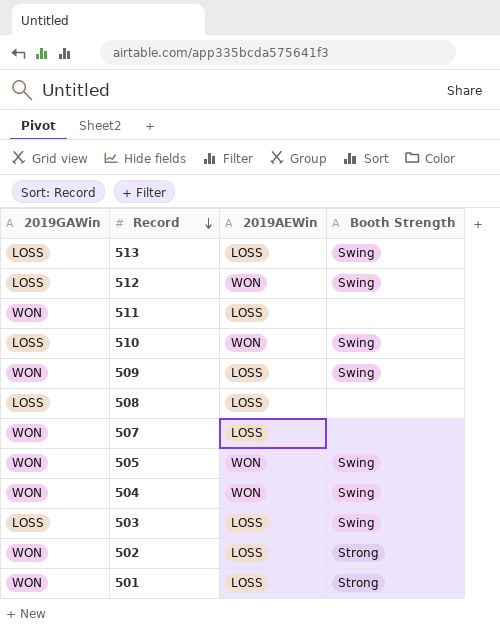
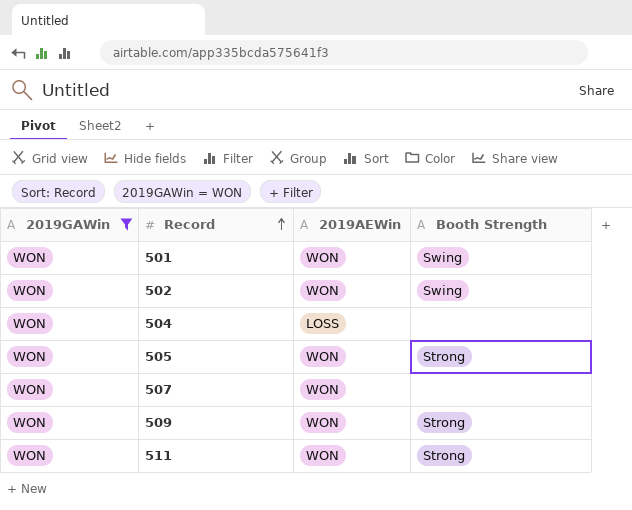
filter: none -> 2019GAWin = WON
row order: Record descending -> Record ascending
501 | 2019AEWin: LOSS -> WON
501 | Booth Strength: Strong -> Swing
502 | 2019AEWin: LOSS -> WON
502 | Booth Strength: Strong -> Swing
504 | 2019AEWin: WON -> LOSS
504 | Booth Strength: Swing -> none
505 | Booth Strength: Swing -> Strong
507 | 2019AEWin: LOSS -> WON
509 | 2019AEWin: LOSS -> WON
509 | Booth Strength: Swing -> Strong
511 | 2019AEWin: LOSS -> WON
511 | Booth Strength: none -> Strong

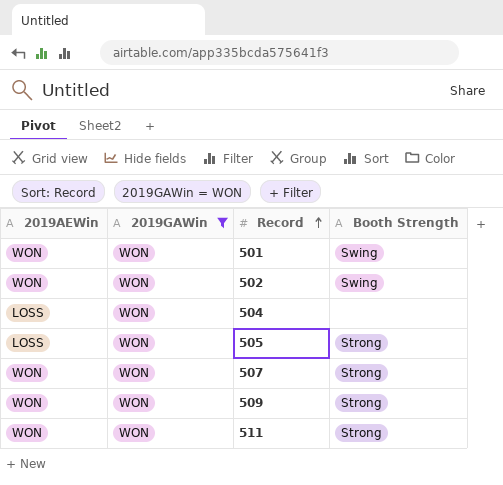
column 2019AEWin | position: 3 -> 1
505 | 2019AEWin: WON -> LOSS
507 | Booth Strength: none -> Strong

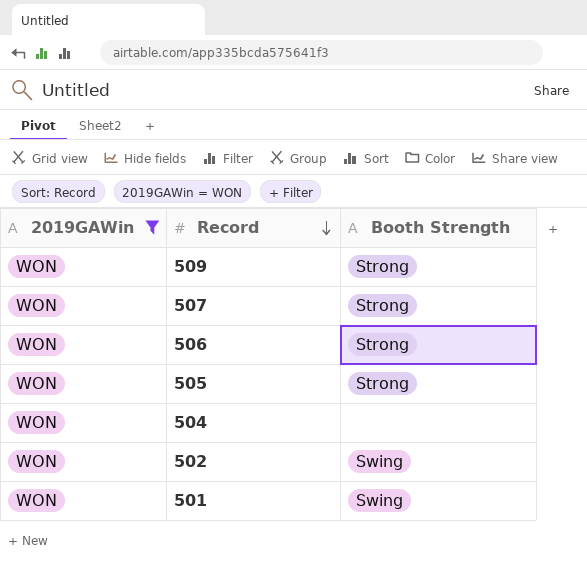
row order: Record ascending -> Record descending
column 2019AEWin | position: 1 -> none
row 511: WON | WON | Strong -> none
row 506: none -> WON | Strong

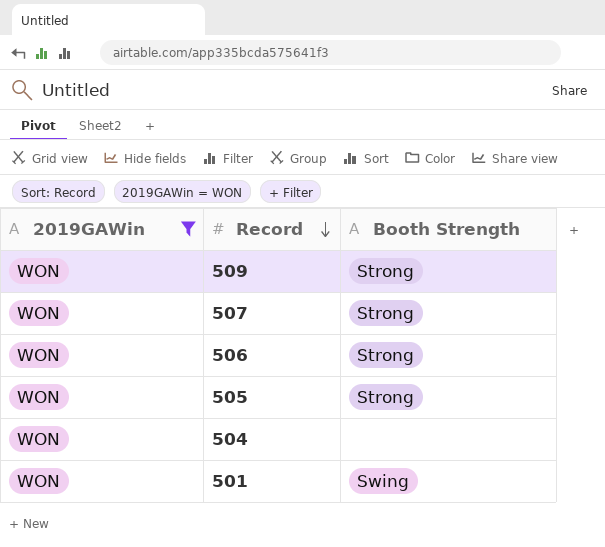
row 502: WON | Swing -> none

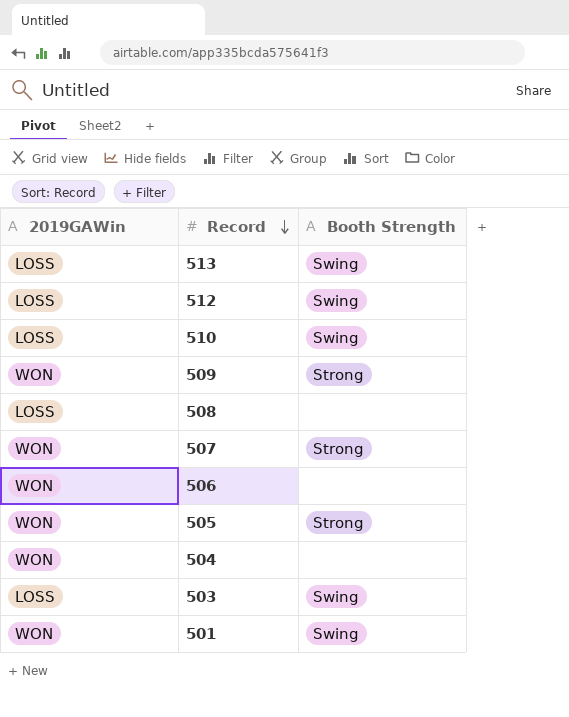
filter: 2019GAWin = WON -> none
506 | Booth Strength: Strong -> none

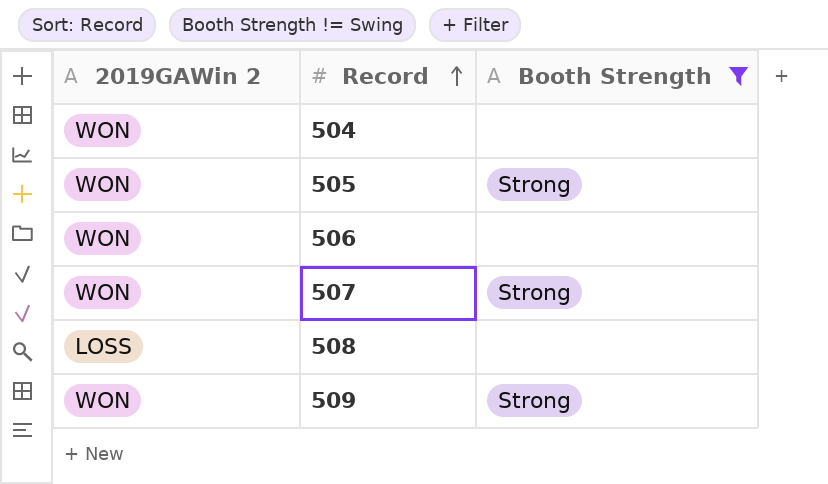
filter: none -> Booth Strength != Swing
row order: Record descending -> Record ascending
column name: 2019GAWin -> 2019GAWin 2

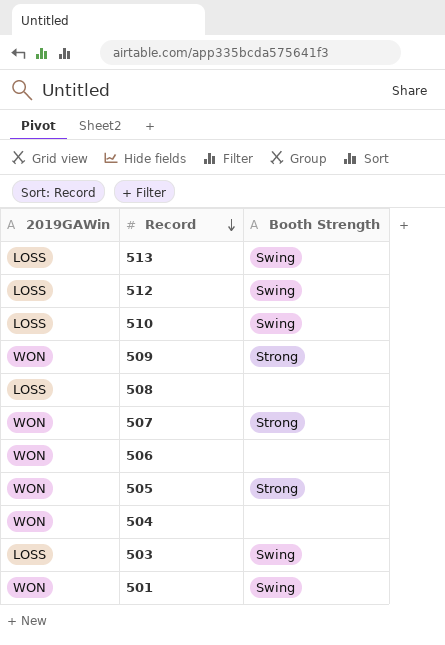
filter: Booth Strength != Swing -> none
row order: Record ascending -> Record descending
column name: 2019GAWin 2 -> 2019GAWin

